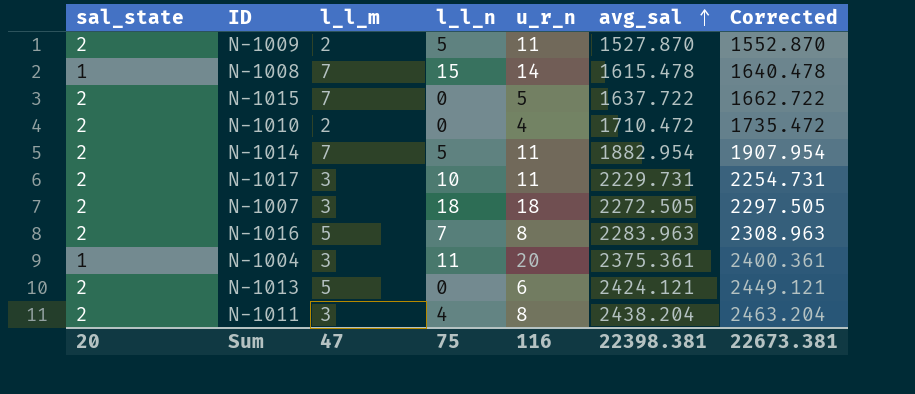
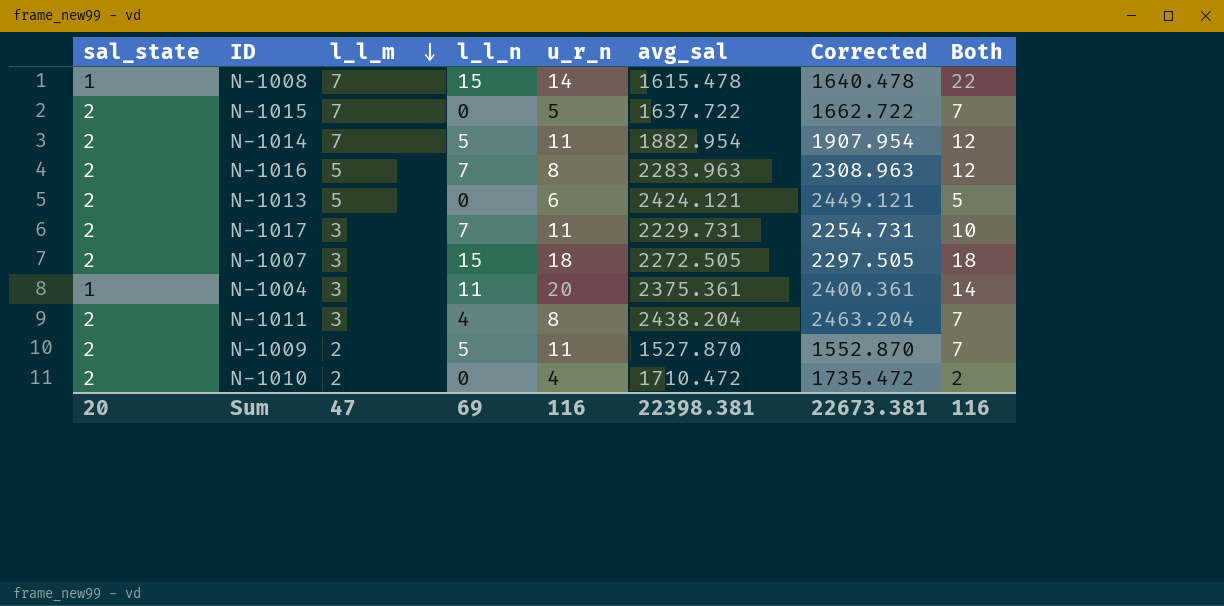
row order: avg_sal ascending -> l_l_m descending
column Both | formula: none -> [l_l_m] + [l_l_n]
N-1017 | l_l_n: 10 -> 7
N-1007 | l_l_n: 18 -> 15
Sum | l_l_n: 75 -> 69

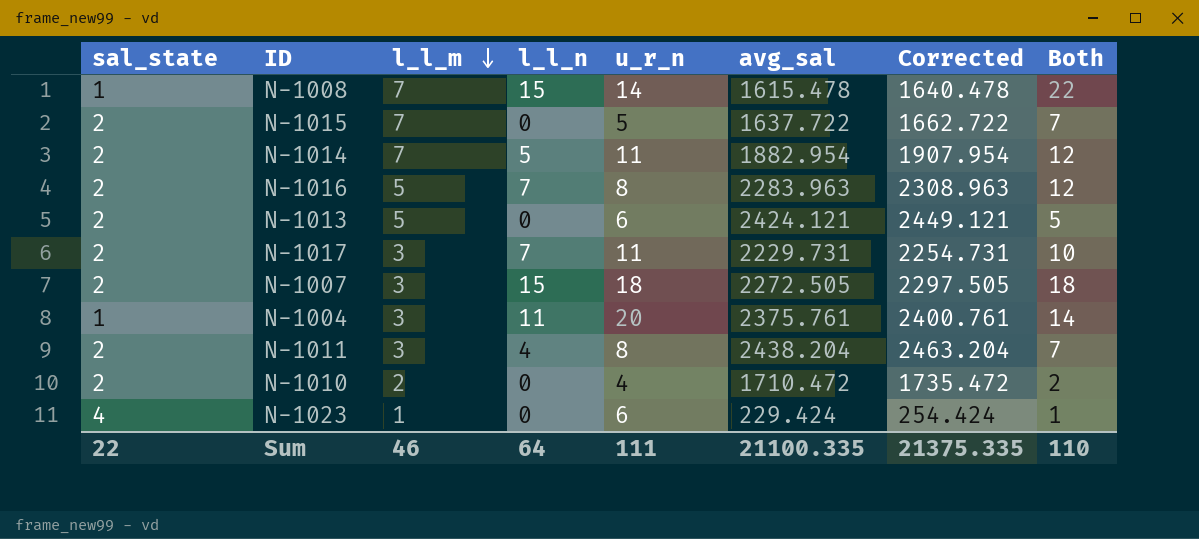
row N-1009: 2 | 2 | 5 | 11 | 1527.870 | 1552.870 | 7 -> none
N-1004 | avg_sal: 2375.361 -> 2375.761
N-1004 | Corrected: 2400.361 -> 2400.761
row N-1023: none -> 4 | 1 | 0 | 6 | 229.424 | 254.424 | 1
Sum | sal_state: 20 -> 22
Sum | l_l_m: 47 -> 46
Sum | l_l_n: 69 -> 64
Sum | u_r_n: 116 -> 111
Sum | avg_sal: 22398.381 -> 21100.335
Sum | Corrected: 22673.381 -> 21375.335
Sum | Both: 116 -> 110

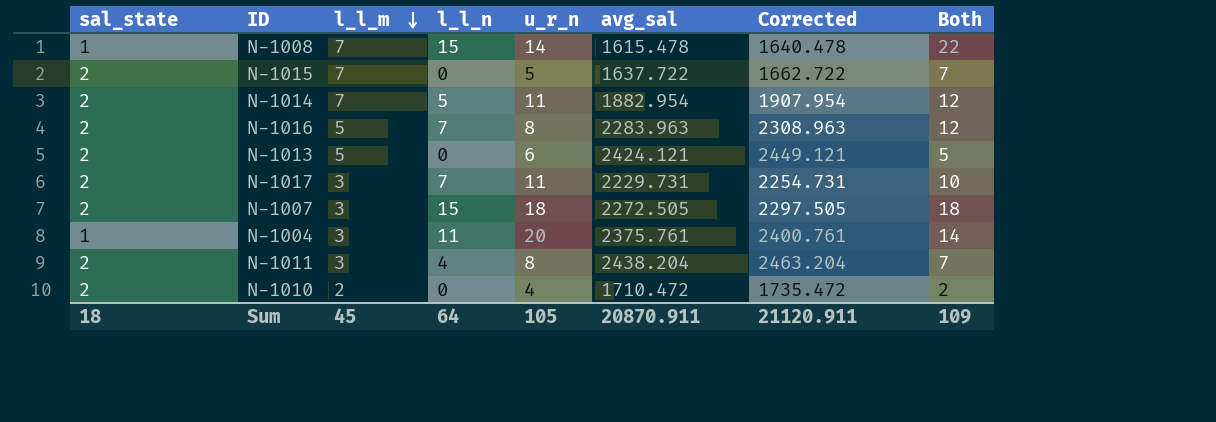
row N-1023: 4 | 1 | 0 | 6 | 229.424 | 254.424 | 1 -> none
Sum | sal_state: 22 -> 18
Sum | l_l_m: 46 -> 45
Sum | u_r_n: 111 -> 105
Sum | avg_sal: 21100.335 -> 20870.911
Sum | Corrected: 21375.335 -> 21120.911
Sum | Both: 110 -> 109

